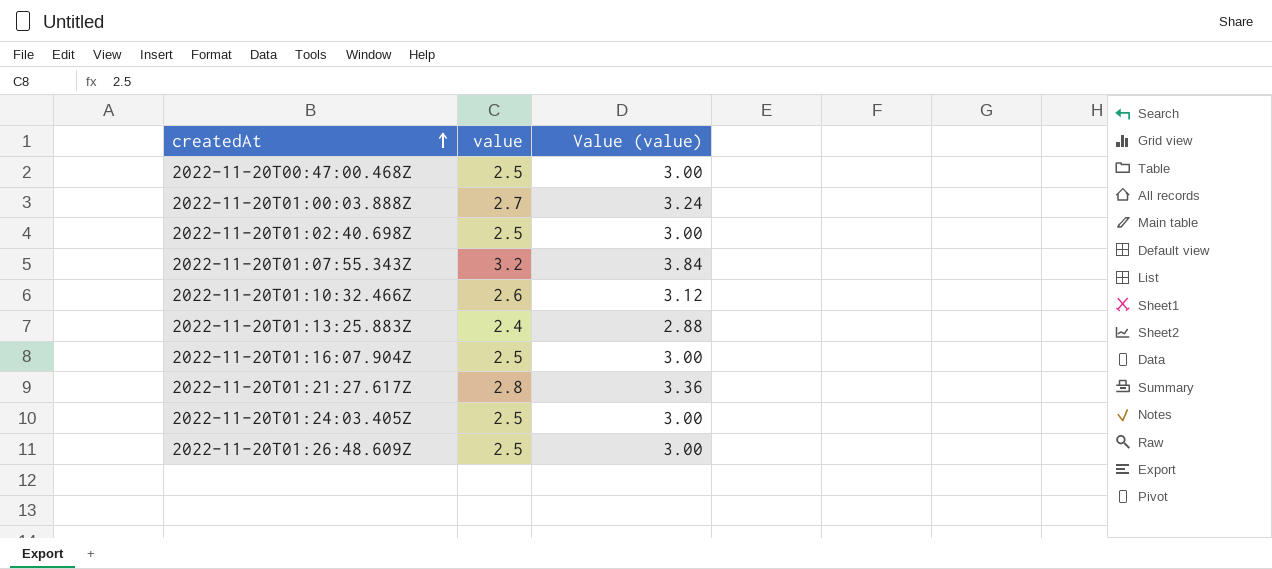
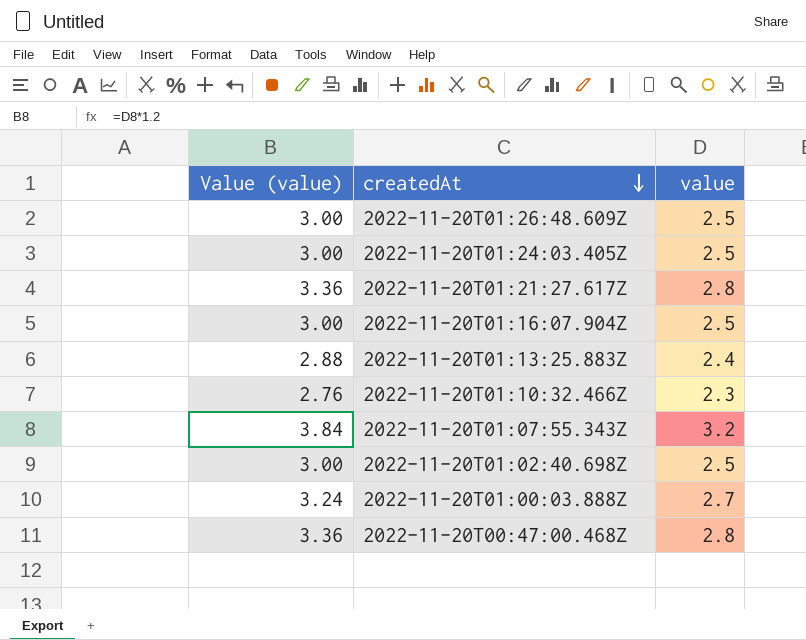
row order: createdAt ascending -> createdAt descending
column Value (value) | position: 3 -> 1
2022-11-20T01:10:32.466Z | Value (value): 3.12 -> 2.76
2022-11-20T01:10:32.466Z | value: 2.6 -> 2.3
2022-11-20T00:47:00.468Z | Value (value): 3.00 -> 3.36
2022-11-20T00:47:00.468Z | value: 2.5 -> 2.8

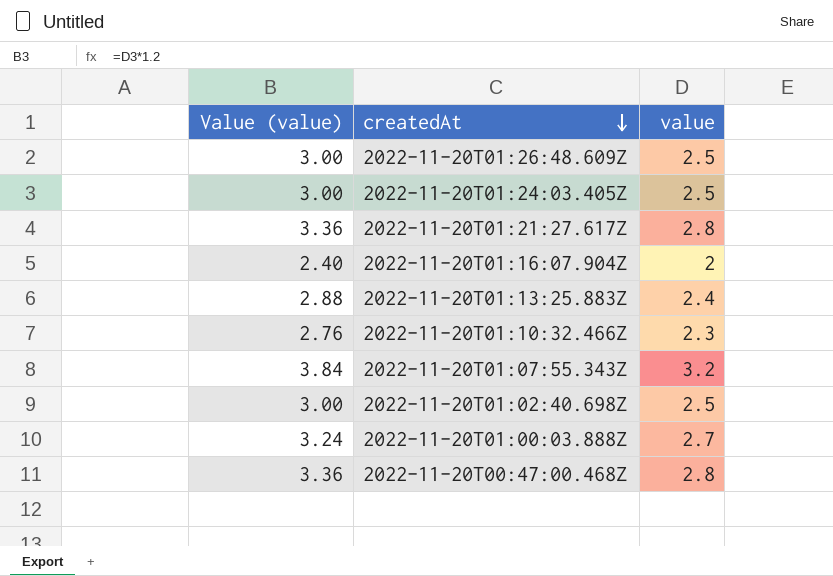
2022-11-20T01:16:07.904Z | Value (value): 3.00 -> 2.40
2022-11-20T01:16:07.904Z | value: 2.5 -> 2

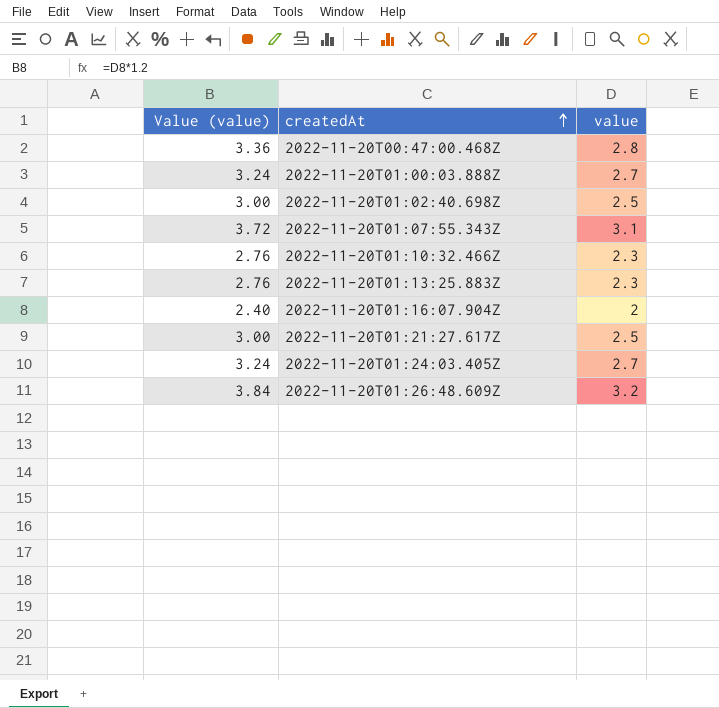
row order: createdAt descending -> createdAt ascending
2022-11-20T01:07:55.343Z | Value (value): 3.84 -> 3.72
2022-11-20T01:07:55.343Z | value: 3.2 -> 3.1
2022-11-20T01:13:25.883Z | Value (value): 2.88 -> 2.76
2022-11-20T01:13:25.883Z | value: 2.4 -> 2.3
2022-11-20T01:21:27.617Z | Value (value): 3.36 -> 3.00
2022-11-20T01:21:27.617Z | value: 2.8 -> 2.5
2022-11-20T01:24:03.405Z | Value (value): 3.00 -> 3.24
2022-11-20T01:24:03.405Z | value: 2.5 -> 2.7
2022-11-20T01:26:48.609Z | Value (value): 3.00 -> 3.84
2022-11-20T01:26:48.609Z | value: 2.5 -> 3.2

